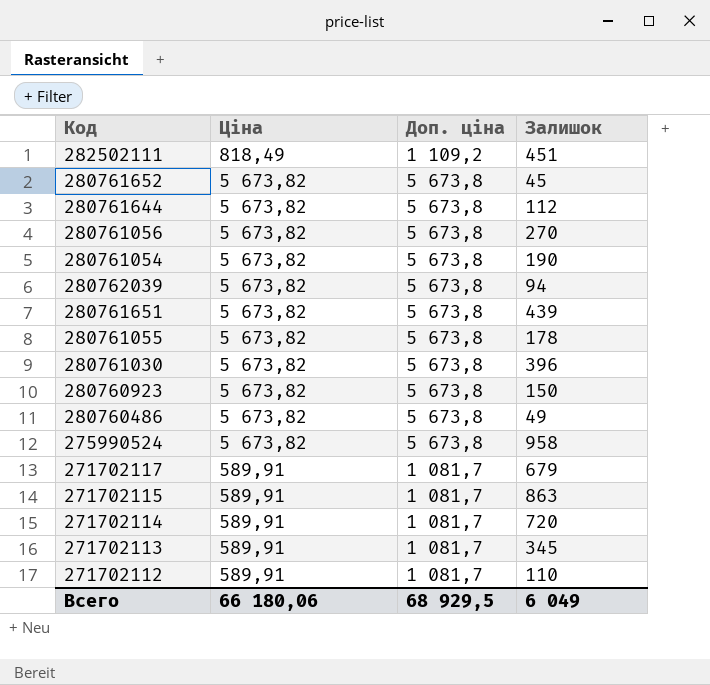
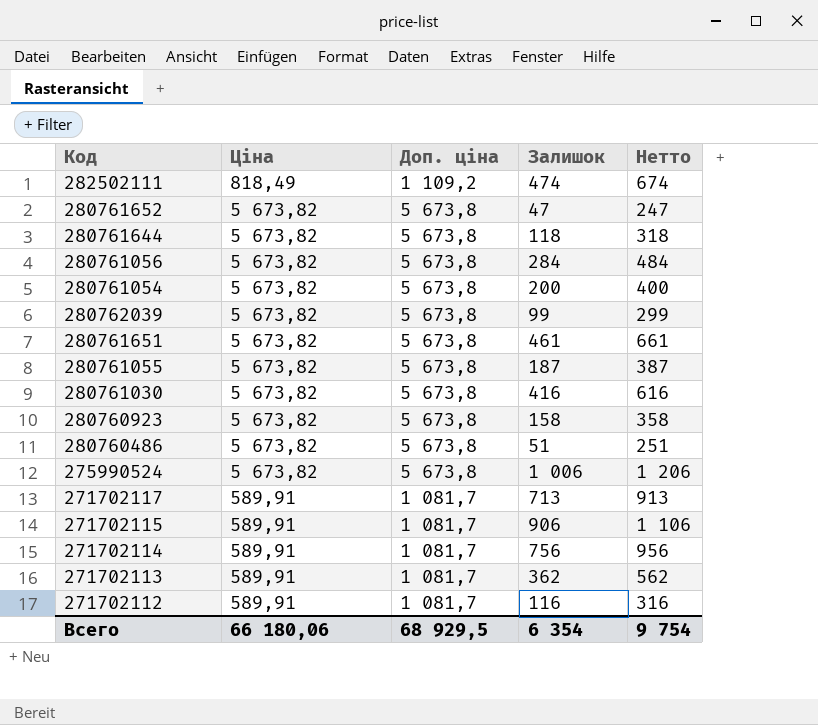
column Нетто | formula: none -> [Залишок] + 200
282502111 | Залишок: 451 -> 474
280761652 | Залишок: 45 -> 47
280761644 | Залишок: 112 -> 118
280761056 | Залишок: 270 -> 284
280761054 | Залишок: 190 -> 200
280762039 | Залишок: 94 -> 99
280761651 | Залишок: 439 -> 461
280761055 | Залишок: 178 -> 187
280761030 | Залишок: 396 -> 416
280760923 | Залишок: 150 -> 158
280760486 | Залишок: 49 -> 51
275990524 | Залишок: 958 -> 1 006
271702117 | Залишок: 679 -> 713
271702115 | Залишок: 863 -> 906
271702114 | Залишок: 720 -> 756
271702113 | Залишок: 345 -> 362
271702112 | Залишок: 110 -> 116
Всего | Залишок: 6 049 -> 6 354

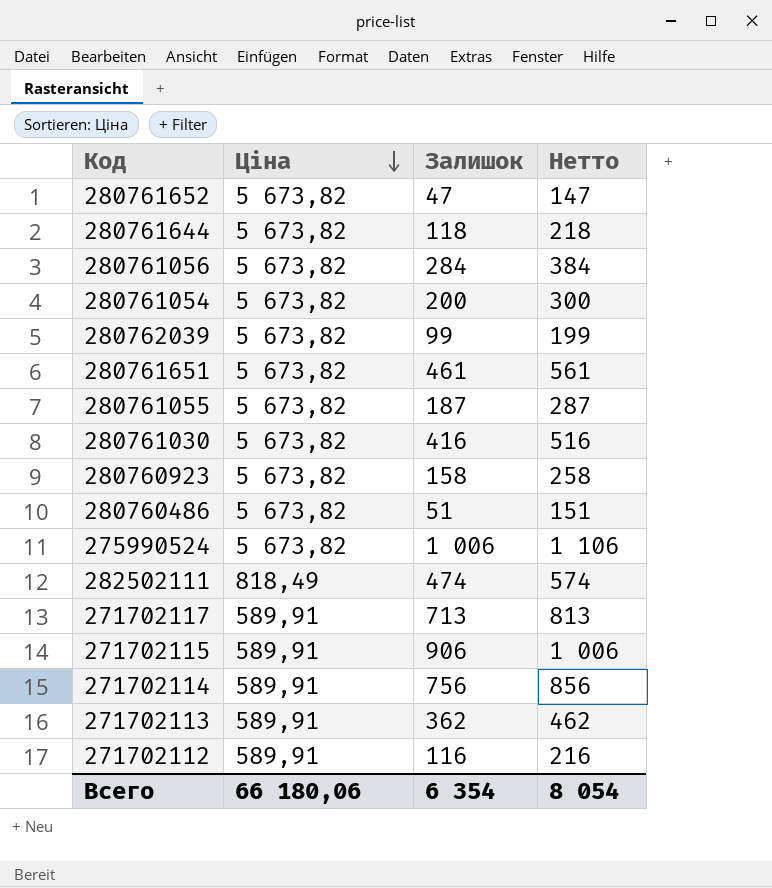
row order: none -> Ціна descending
column Доп. ціна | position: 3 -> none
column Нетто | formula: [Залишок] + 200 -> [Залишок] + 100
Всего | Нетто: 9 754 -> 8 054

